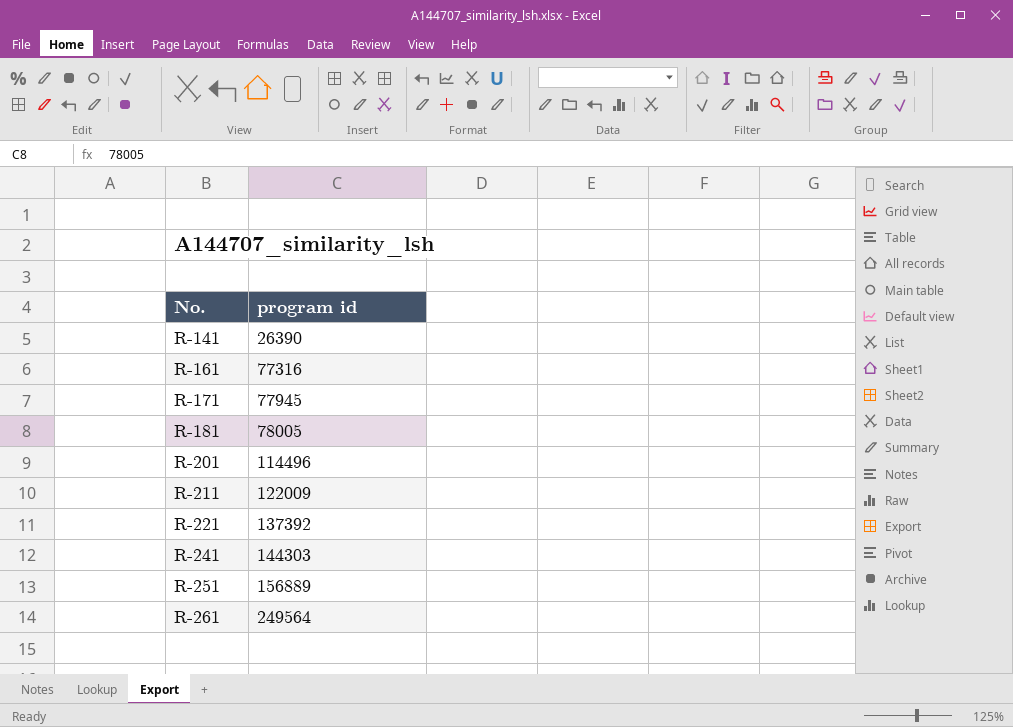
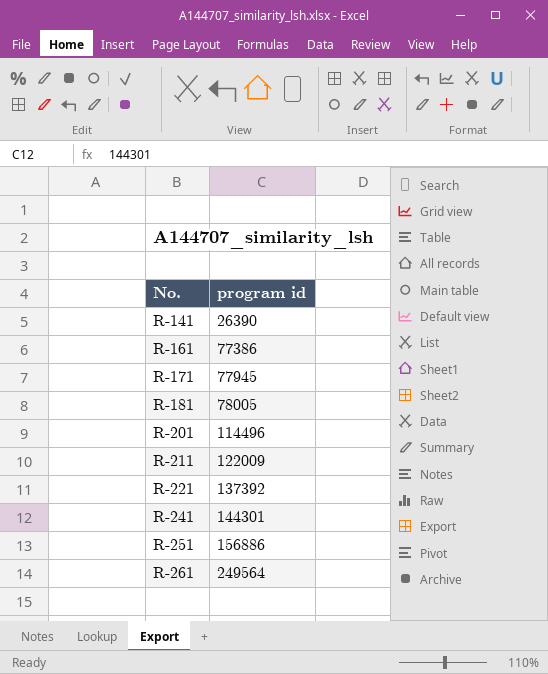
R-161 | program id: 77316 -> 77386
R-241 | program id: 144303 -> 144301
R-251 | program id: 156889 -> 156886

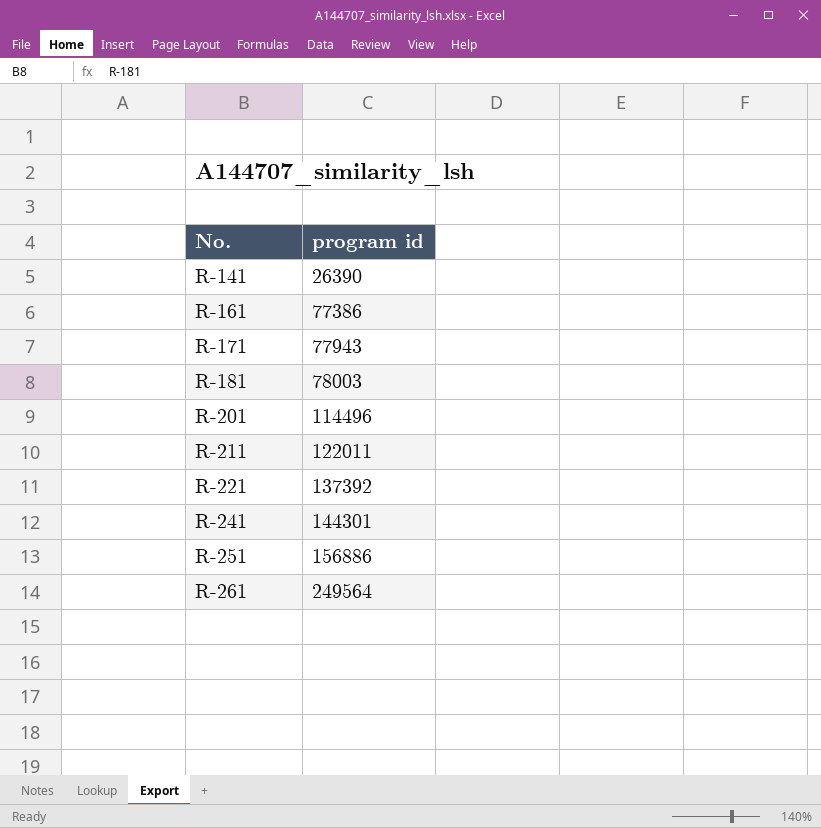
R-171 | program id: 77945 -> 77943
R-181 | program id: 78005 -> 78003
R-211 | program id: 122009 -> 122011

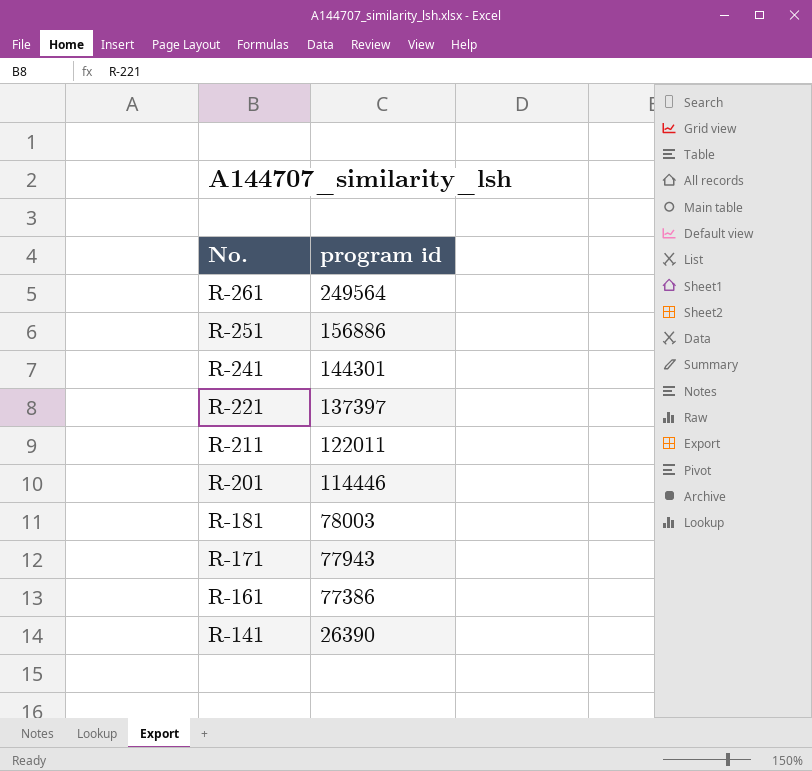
row order: No. ascending -> No. descending
R-221 | program id: 137392 -> 137397
R-201 | program id: 114496 -> 114446

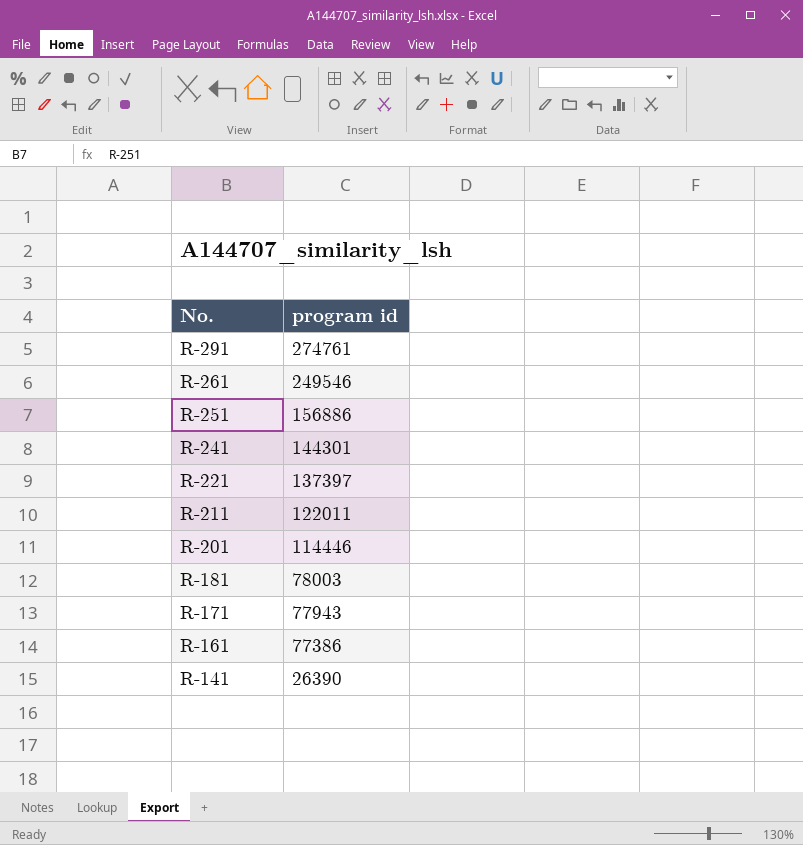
row R-291: none -> 274761
R-261 | program id: 249564 -> 249546

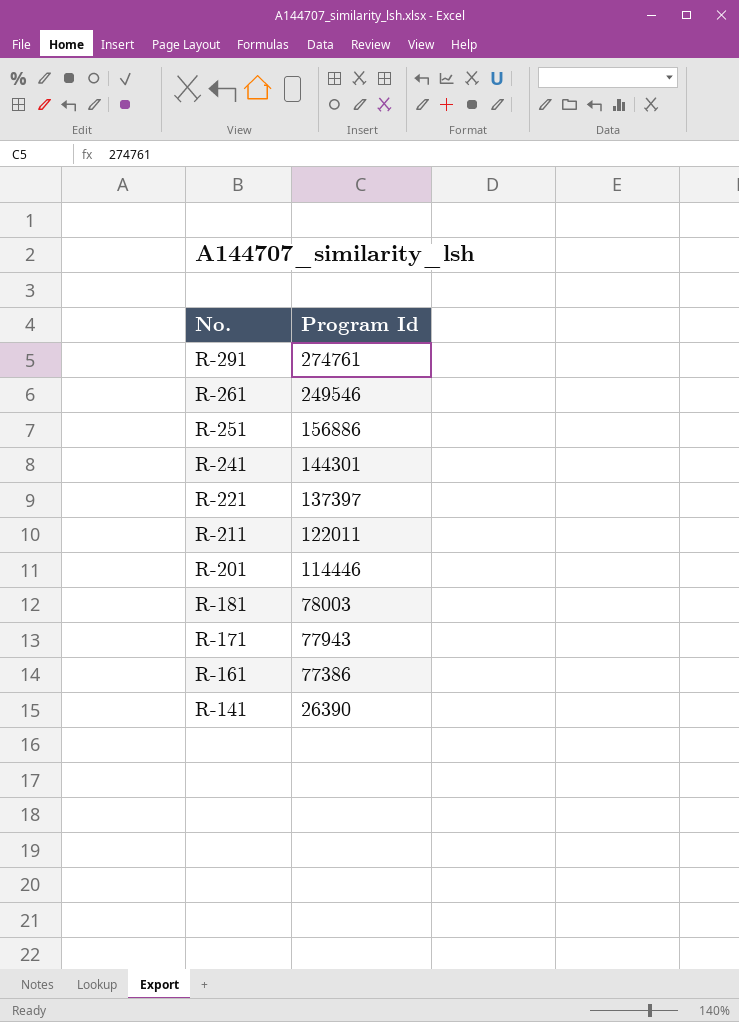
column name: program id -> Program Id

